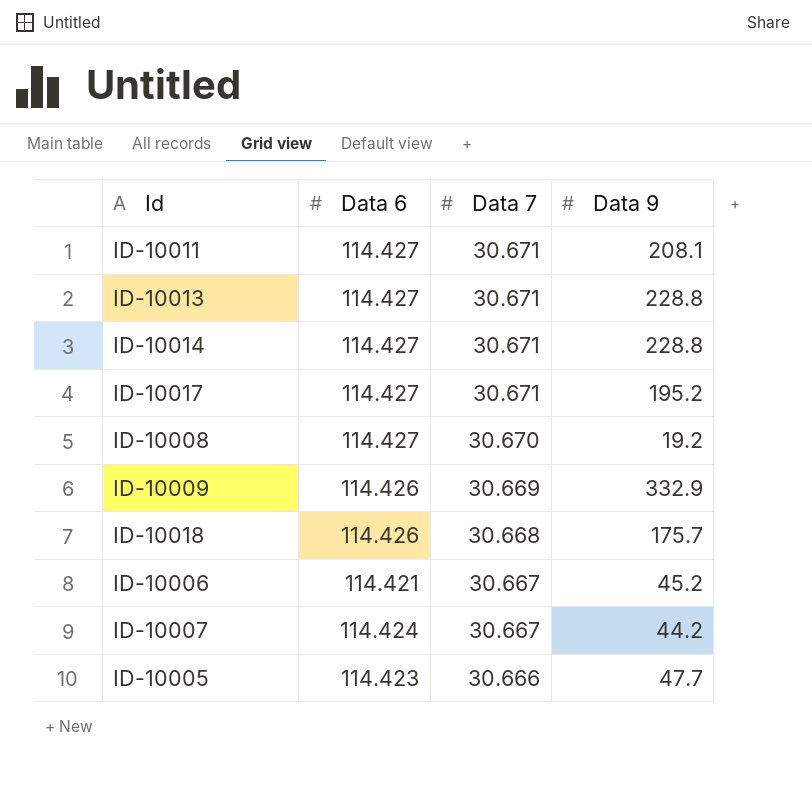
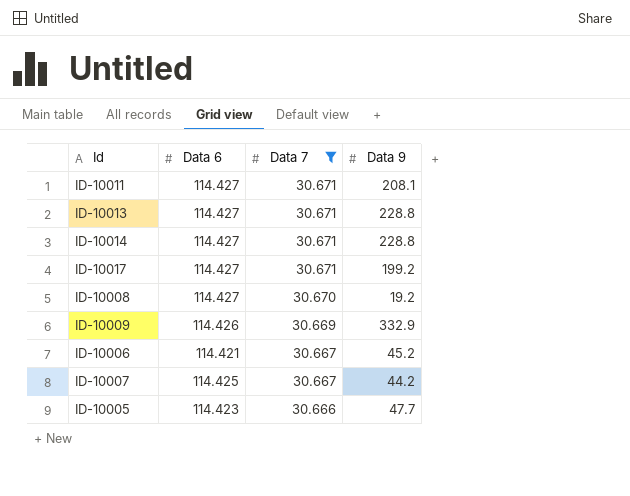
filter: none -> Data 7 != 30.668
ID-10017 | Data 9: 195.2 -> 199.2
ID-10007 | Data 6: 114.424 -> 114.425

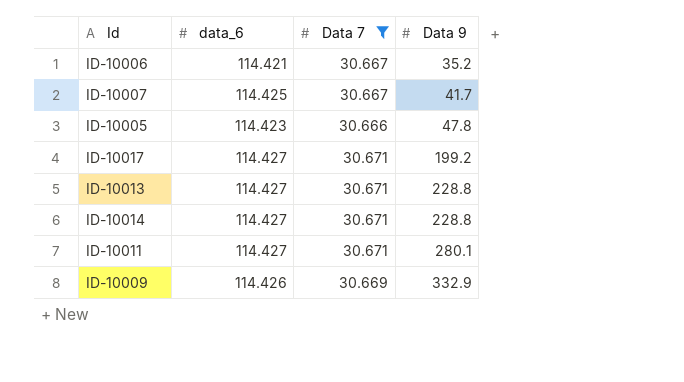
row order: Data 7 descending -> Data 9 ascending
column name: Data 6 -> data_6
row ID-10008: 114.427 | 30.670 | 19.2 -> none
ID-10006 | Data 9: 45.2 -> 35.2
ID-10007 | Data 9: 44.2 -> 41.7
ID-10005 | Data 9: 47.7 -> 47.8
ID-10011 | Data 9: 208.1 -> 280.1

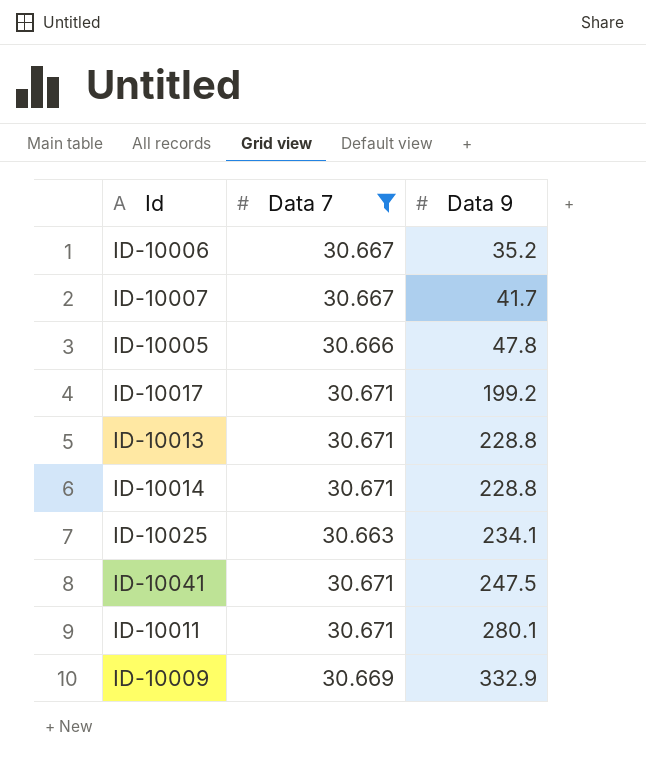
column data_6 | position: 2 -> none
row ID-10025: none -> 30.663 | 234.1
row ID-10041: none -> 30.671 | 247.5

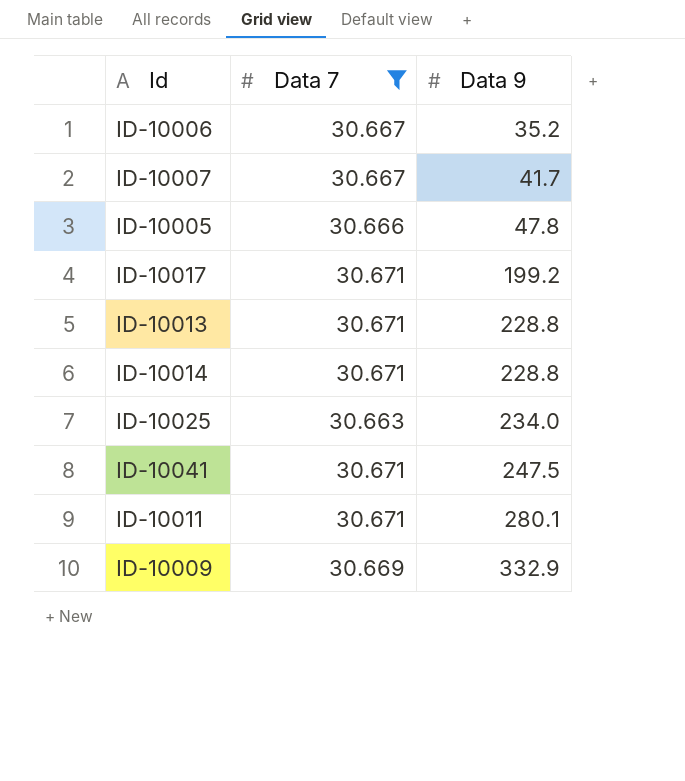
ID-10025 | Data 9: 234.1 -> 234.0

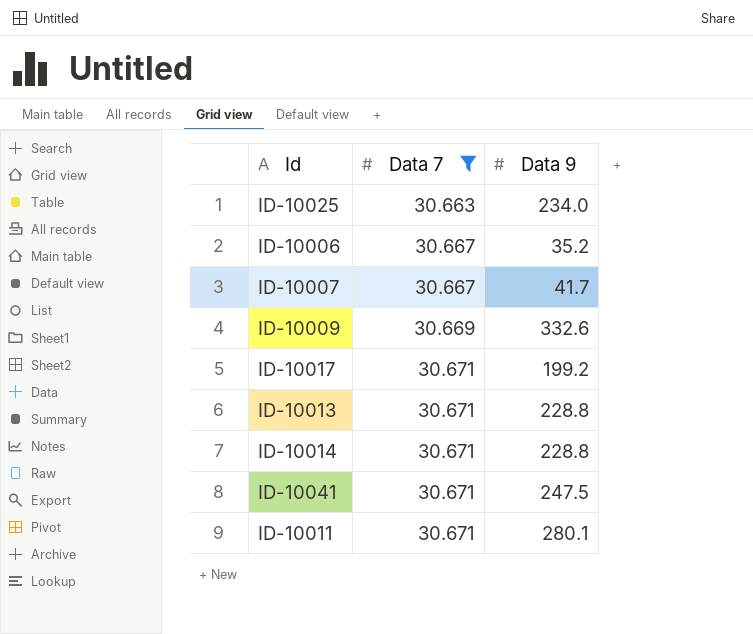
row order: Data 9 ascending -> Data 7 ascending
row ID-10005: 30.666 | 47.8 -> none
ID-10009 | Data 9: 332.9 -> 332.6

